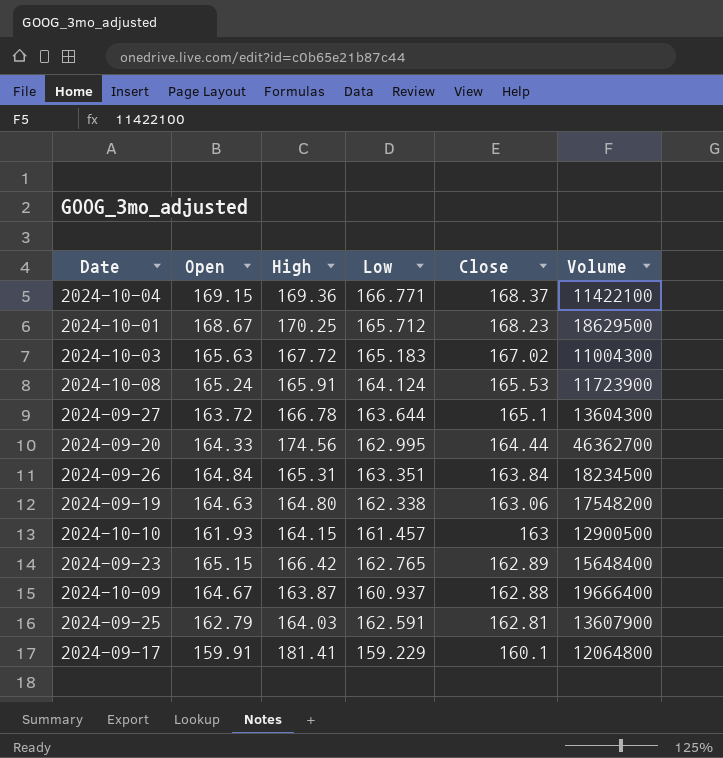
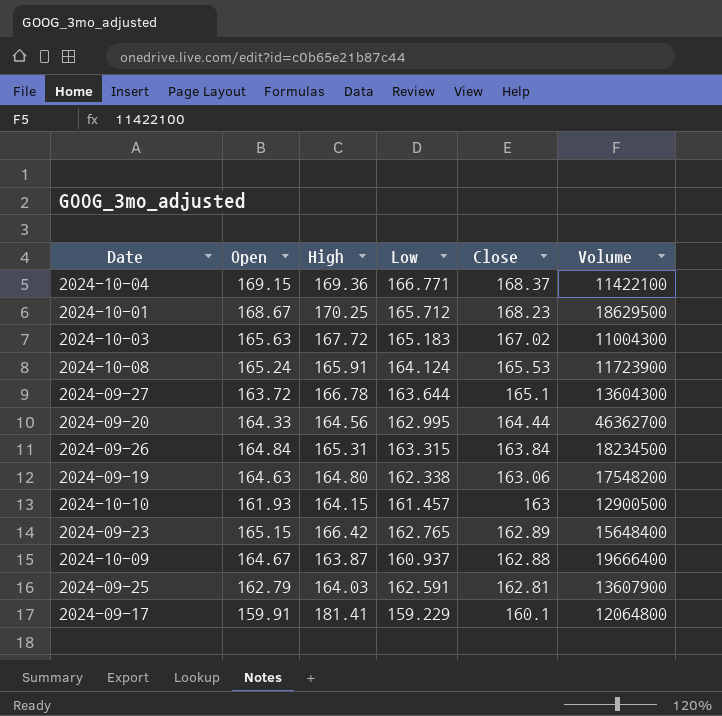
2024-09-20 | High: 174.56 -> 164.56
2024-09-26 | Low: 163.351 -> 163.315

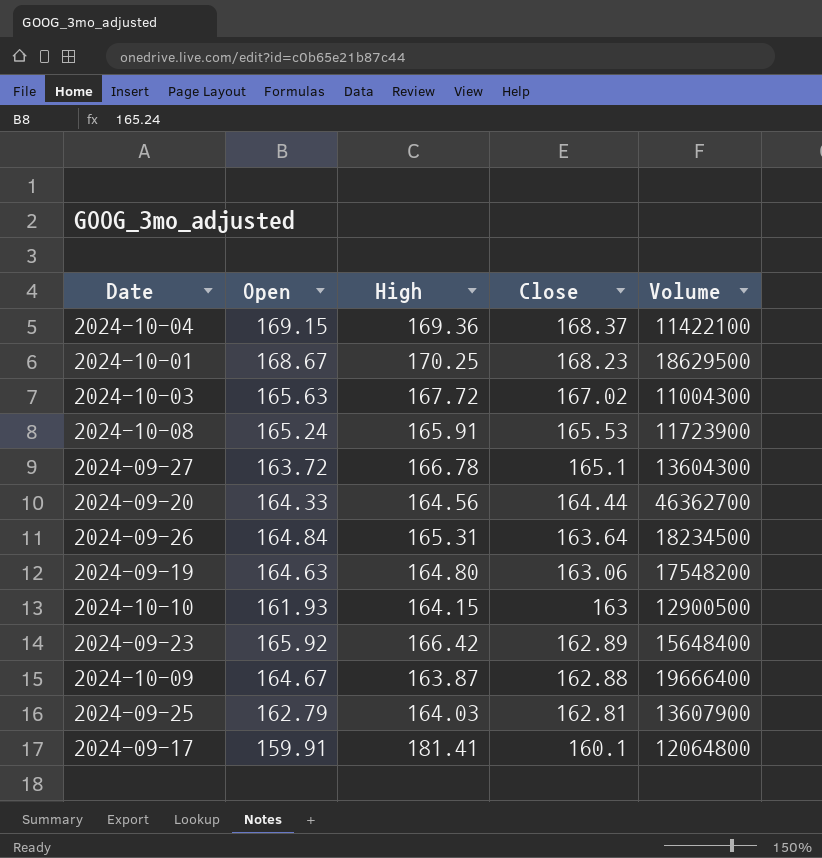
column Low | position: 4 -> none
2024-09-26 | Close: 163.84 -> 163.64
2024-09-23 | Open: 165.15 -> 165.92

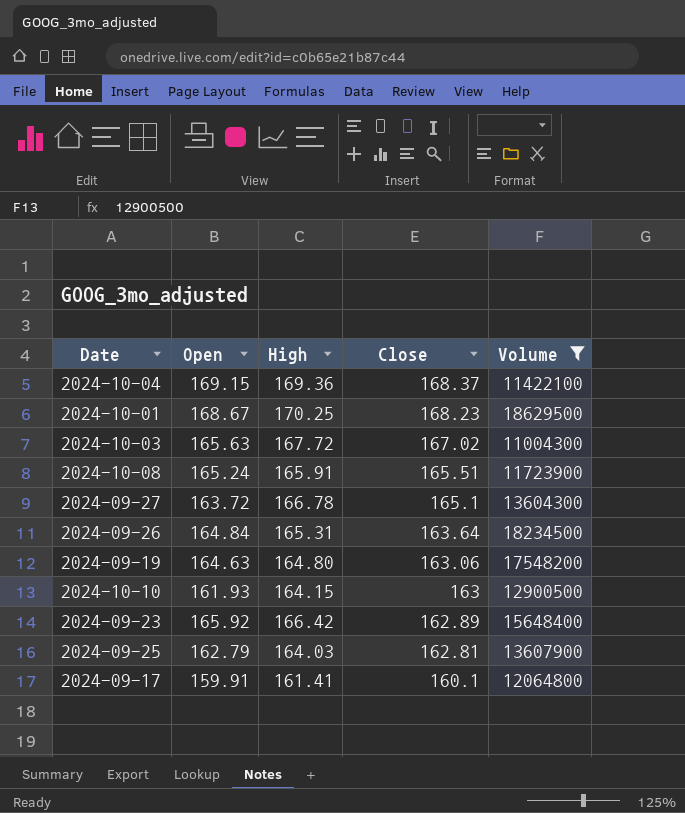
filter: none -> Volume <= 18629500
2024-10-08 | Close: 165.53 -> 165.51
2024-09-17 | High: 181.41 -> 161.41

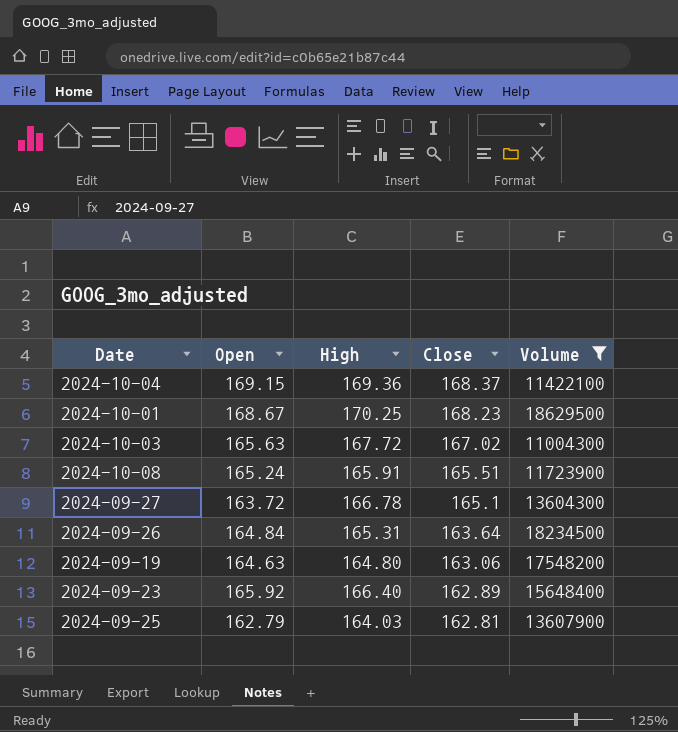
row 2024-10-10: 161.93 | 164.15 | 163 | 12900500 -> none
row 2024-09-17: 159.91 | 161.41 | 160.1 | 12064800 -> none
2024-09-23 | High: 166.42 -> 166.40

